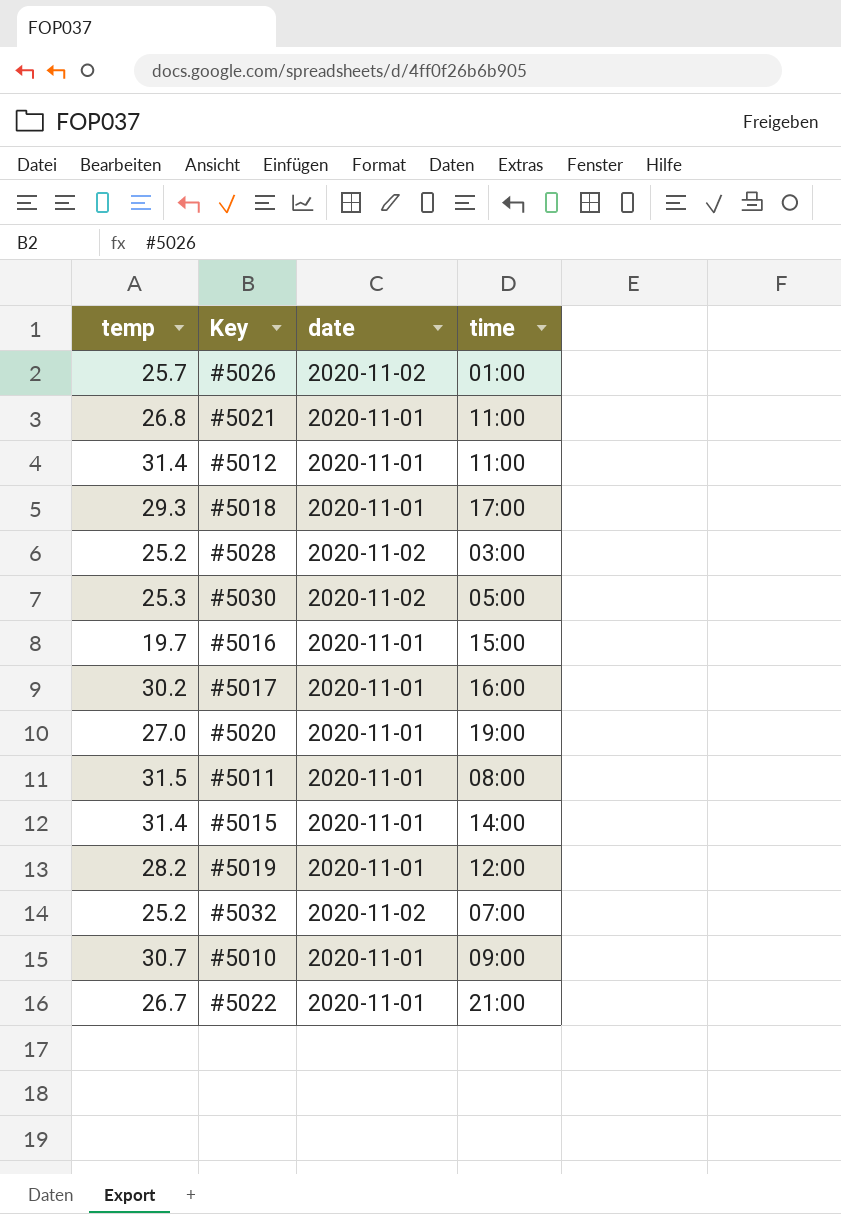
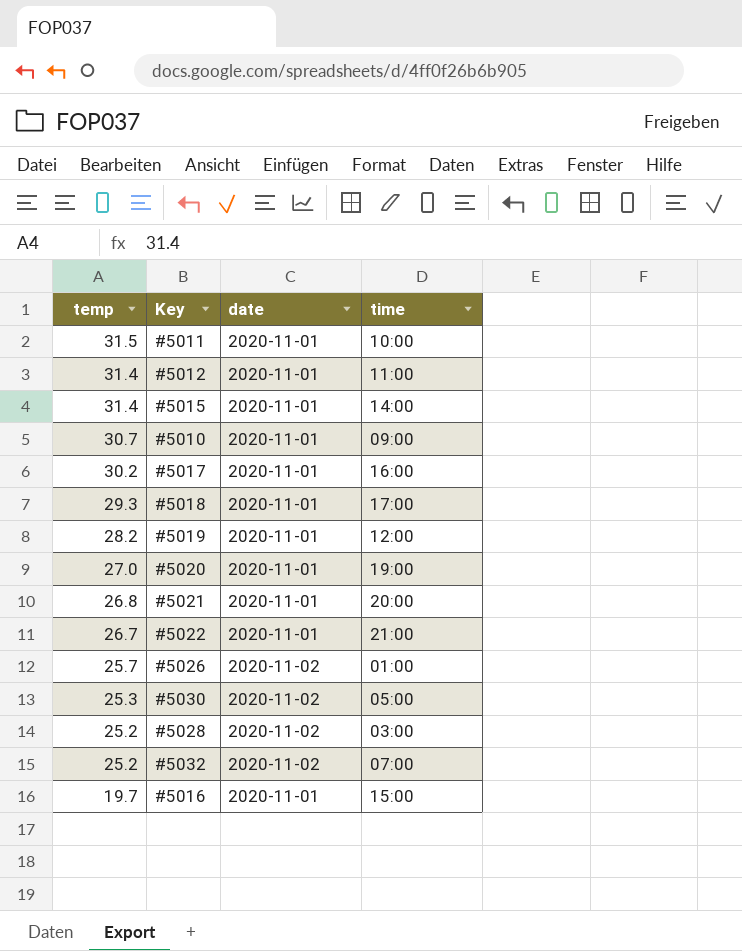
row order: none -> temp descending
#5011 | time: 08:00 -> 10:00
#5021 | time: 11:00 -> 20:00

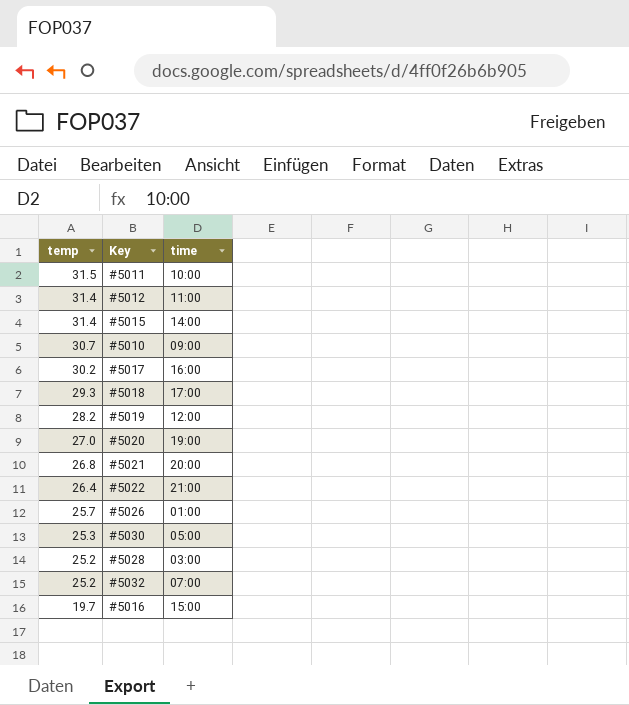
column date | position: 3 -> none
#5022 | temp: 26.7 -> 26.4

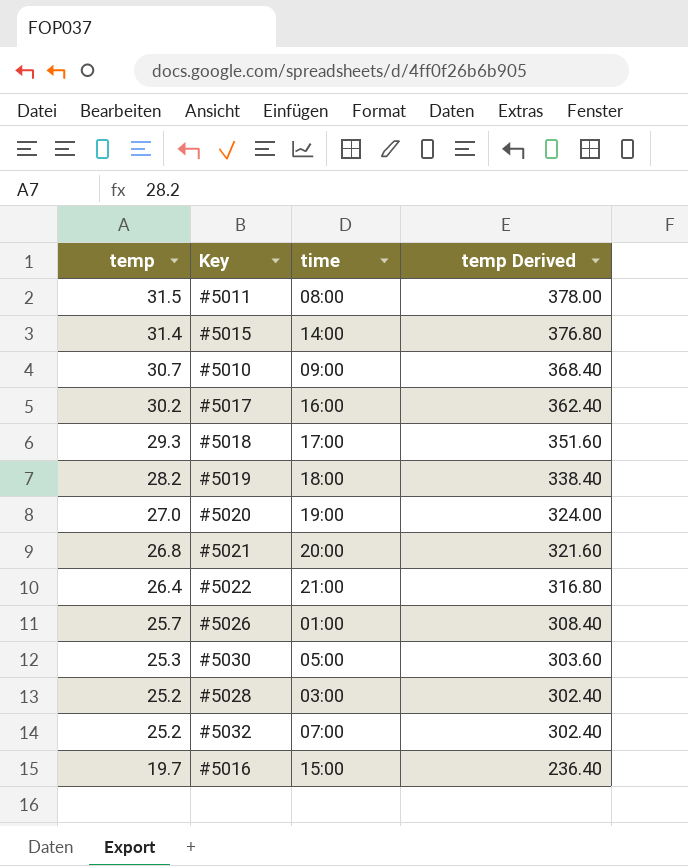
column temp Derived | formula: none -> [temp] * 12
row #5012: 31.4 | 11:00 -> none
#5011 | time: 10:00 -> 08:00
#5019 | time: 12:00 -> 18:00

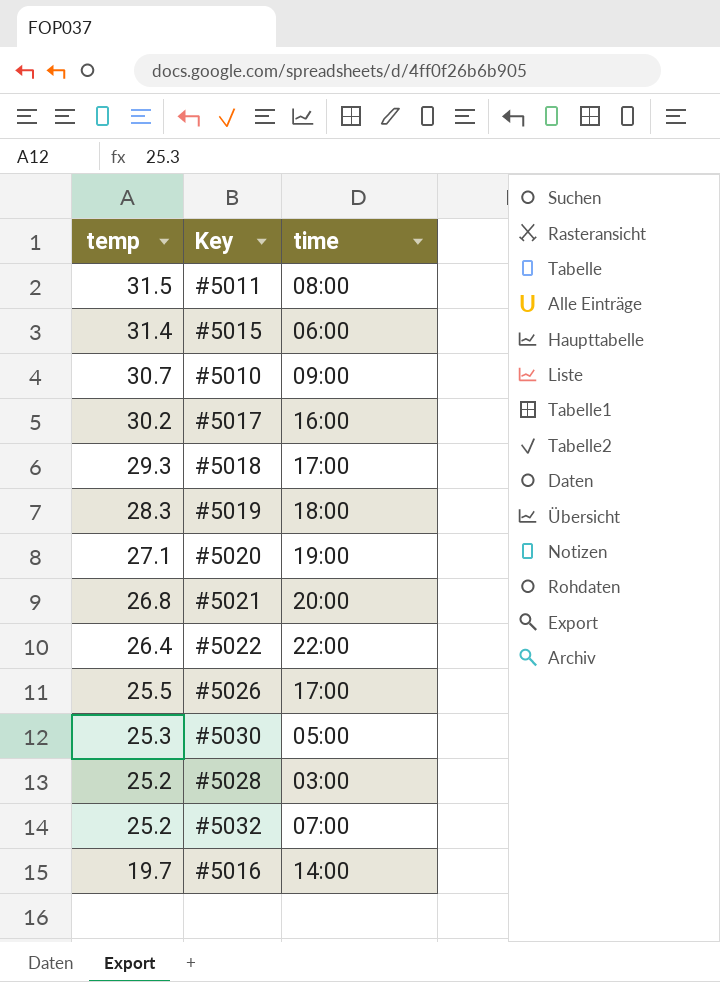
column temp Derived | formula: [temp] * 12 -> none
#5015 | time: 14:00 -> 06:00
#5019 | temp: 28.2 -> 28.3
#5020 | temp: 27.0 -> 27.1
#5022 | time: 21:00 -> 22:00
#5026 | temp: 25.7 -> 25.5
#5026 | time: 01:00 -> 17:00
#5016 | time: 15:00 -> 14:00

